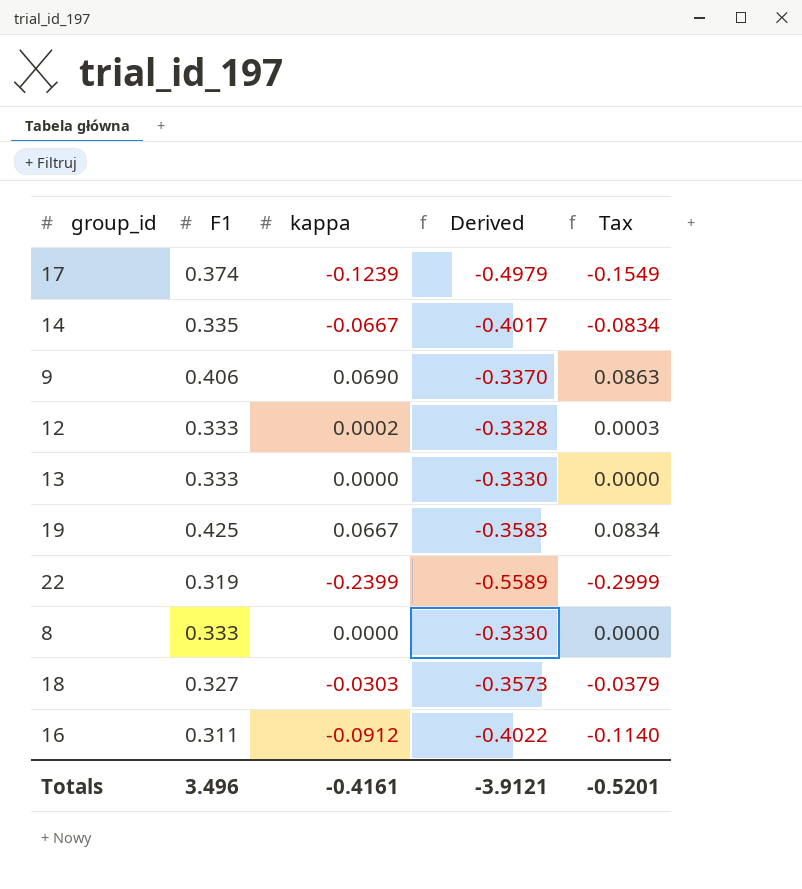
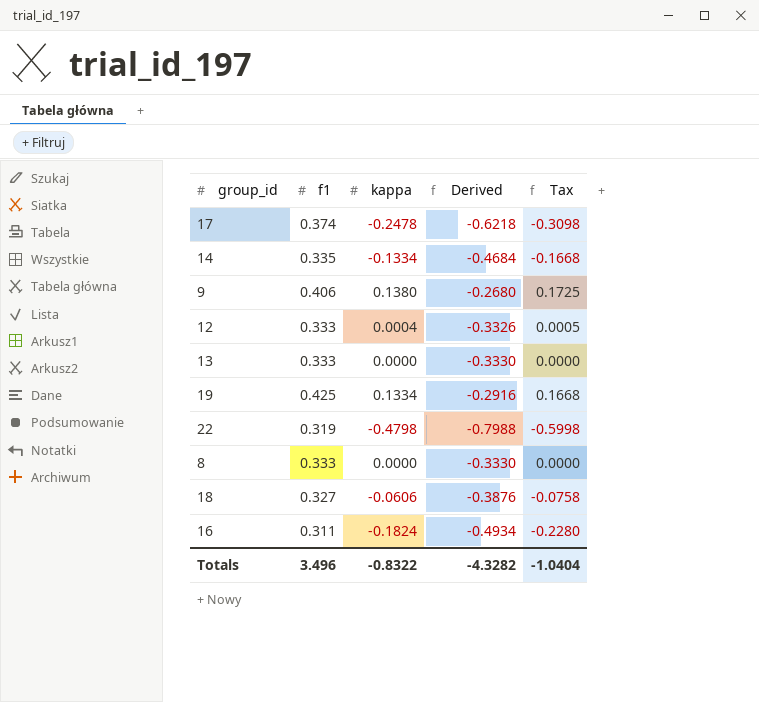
column name: F1 -> f1
17 | kappa: -0.1239 -> -0.2478
17 | Derived: -0.4979 -> -0.6218
17 | Tax: -0.1549 -> -0.3098
14 | kappa: -0.0667 -> -0.1334
14 | Derived: -0.4017 -> -0.4684
14 | Tax: -0.0834 -> -0.1668
9 | kappa: 0.0690 -> 0.1380
9 | Derived: -0.3370 -> -0.2680
9 | Tax: 0.0863 -> 0.1725
12 | kappa: 0.0002 -> 0.0004
12 | Derived: -0.3328 -> -0.3326
12 | Tax: 0.0003 -> 0.0005
19 | kappa: 0.0667 -> 0.1334
19 | Derived: -0.3583 -> -0.2916
19 | Tax: 0.0834 -> 0.1668
22 | kappa: -0.2399 -> -0.4798
22 | Derived: -0.5589 -> -0.7988
22 | Tax: -0.2999 -> -0.5998
18 | kappa: -0.0303 -> -0.0606
18 | Derived: -0.3573 -> -0.3876
18 | Tax: -0.0379 -> -0.0758
16 | kappa: -0.0912 -> -0.1824
16 | Derived: -0.4022 -> -0.4934
16 | Tax: -0.1140 -> -0.2280
Totals | kappa: -0.4161 -> -0.8322
Totals | Derived: -3.9121 -> -4.3282
Totals | Tax: -0.5201 -> -1.0404

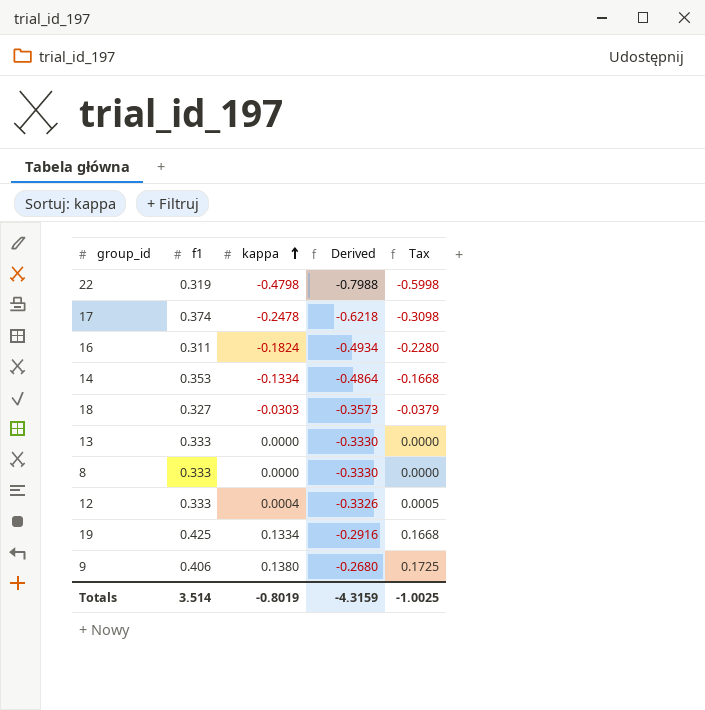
row order: none -> kappa ascending
14 | f1: 0.335 -> 0.353
14 | Derived: -0.4684 -> -0.4864
18 | kappa: -0.0606 -> -0.0303
18 | Derived: -0.3876 -> -0.3573
18 | Tax: -0.0758 -> -0.0379
Totals | f1: 3.496 -> 3.514
Totals | kappa: -0.8322 -> -0.8019
Totals | Derived: -4.3282 -> -4.3159
Totals | Tax: -1.0404 -> -1.0025

